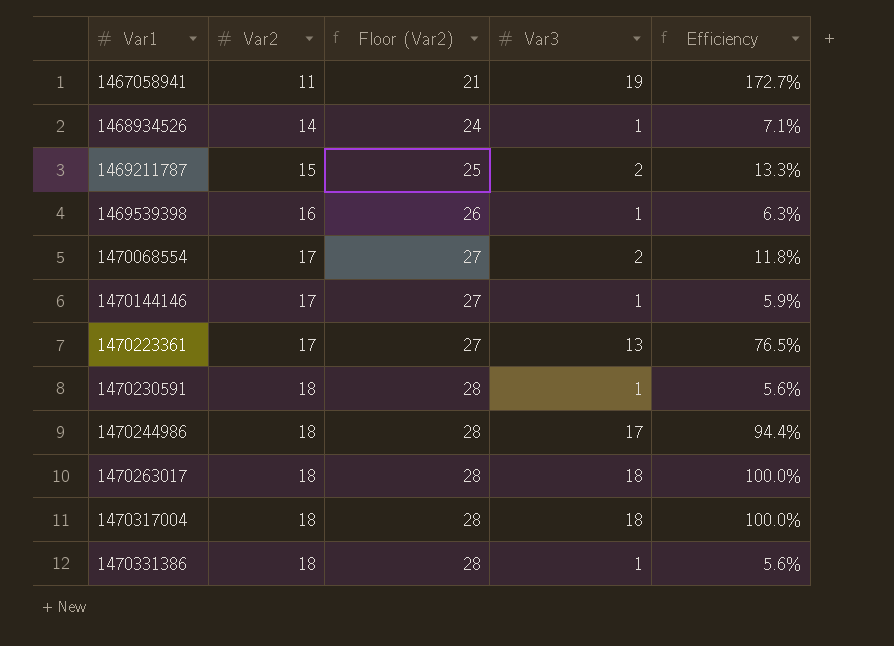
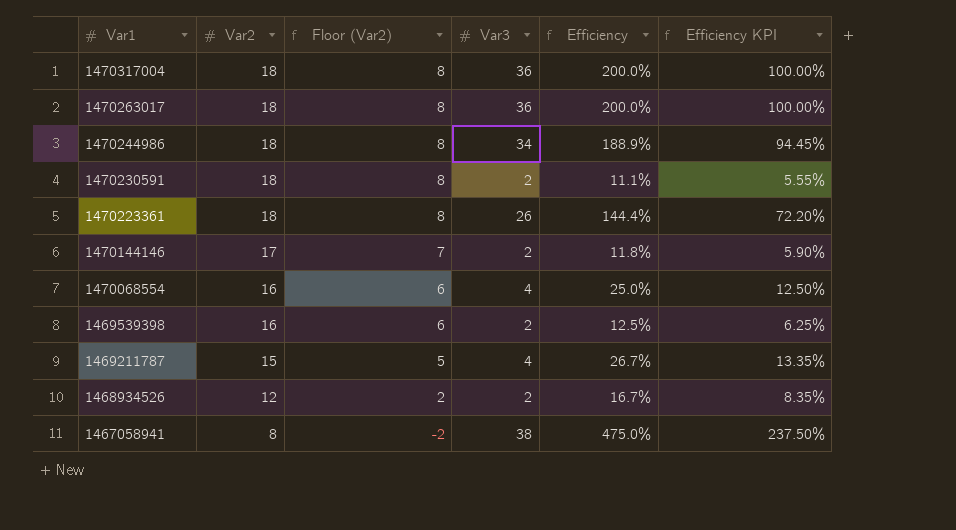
row order: Var1 ascending -> Var1 descending
column Floor (Var2) | formula: [Var2] + 10 -> [Var2] - 10
column Efficiency KPI | formula: none -> [Efficiency] * 0.5
row 1470331386: 18 | 28 | 1 | 5.6% -> none
1470317004 | Var3: 18 -> 36
1470317004 | Efficiency: 100.0% -> 200.0%
1470263017 | Var3: 18 -> 36
1470263017 | Efficiency: 100.0% -> 200.0%
1470244986 | Var3: 17 -> 34
1470244986 | Efficiency: 94.4% -> 188.9%
1470230591 | Var3: 1 -> 2
1470230591 | Efficiency: 5.6% -> 11.1%
1470223361 | Var2: 17 -> 18
1470223361 | Var3: 13 -> 26
1470223361 | Efficiency: 76.5% -> 144.4%
1470144146 | Var3: 1 -> 2
1470144146 | Efficiency: 5.9% -> 11.8%
1470068554 | Var2: 17 -> 16
1470068554 | Var3: 2 -> 4
1470068554 | Efficiency: 11.8% -> 25.0%
1469539398 | Var3: 1 -> 2
1469539398 | Efficiency: 6.3% -> 12.5%
1469211787 | Var3: 2 -> 4
1469211787 | Efficiency: 13.3% -> 26.7%
1468934526 | Var2: 14 -> 12
1468934526 | Var3: 1 -> 2
1468934526 | Efficiency: 7.1% -> 16.7%
1467058941 | Var2: 11 -> 8
1467058941 | Var3: 19 -> 38
1467058941 | Efficiency: 172.7% -> 475.0%

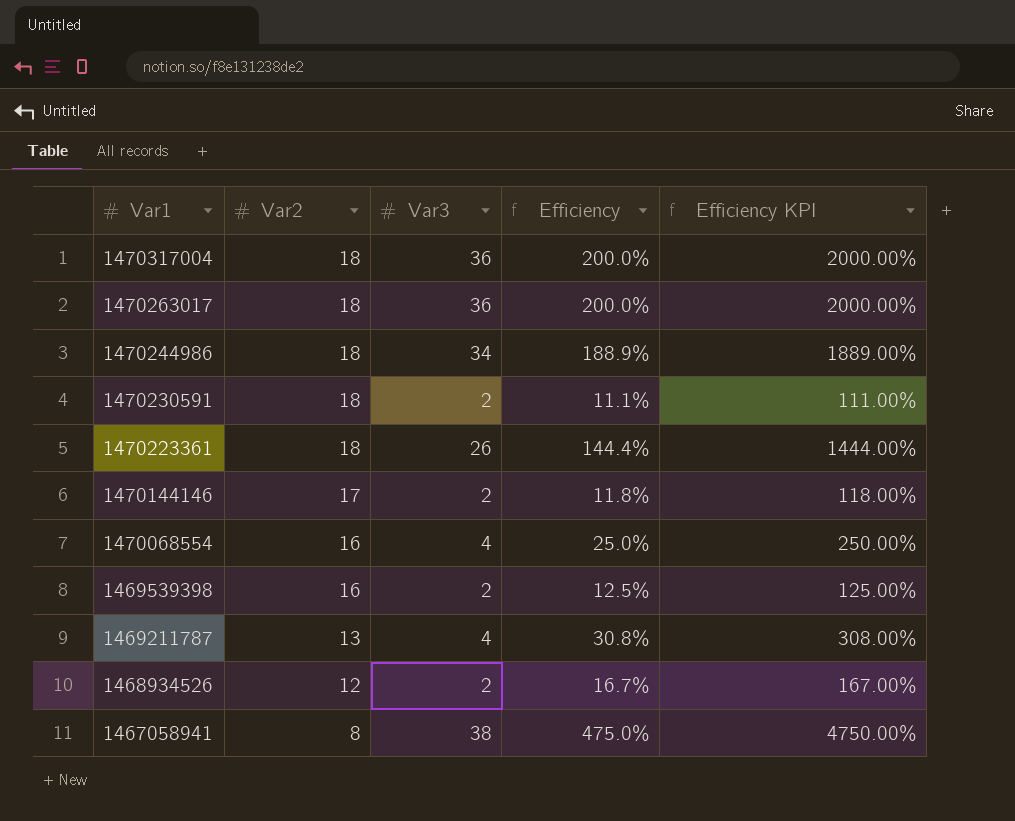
column Floor (Var2) | formula: [Var2] - 10 -> none
column Efficiency KPI | formula: [Efficiency] * 0.5 -> [Efficiency] * 10
1469211787 | Var2: 15 -> 13
1469211787 | Efficiency: 26.7% -> 30.8%

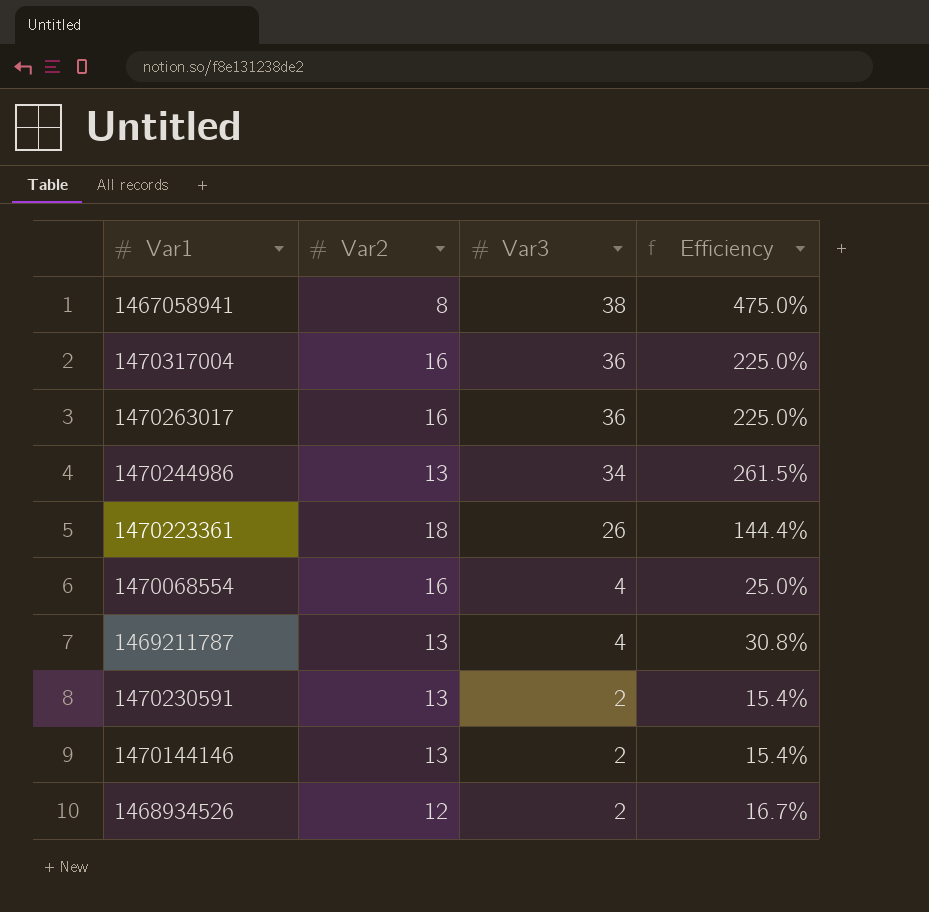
row order: Var1 descending -> Var3 descending
column Efficiency KPI | formula: [Efficiency] * 10 -> none
row 1469539398: 16 | 2 | 12.5% | 125.00% -> none
1470317004 | Var2: 18 -> 16
1470317004 | Efficiency: 200.0% -> 225.0%
1470263017 | Var2: 18 -> 16
1470263017 | Efficiency: 200.0% -> 225.0%
1470244986 | Var2: 18 -> 13
1470244986 | Efficiency: 188.9% -> 261.5%
1470230591 | Var2: 18 -> 13
1470230591 | Efficiency: 11.1% -> 15.4%
1470144146 | Var2: 17 -> 13
1470144146 | Efficiency: 11.8% -> 15.4%

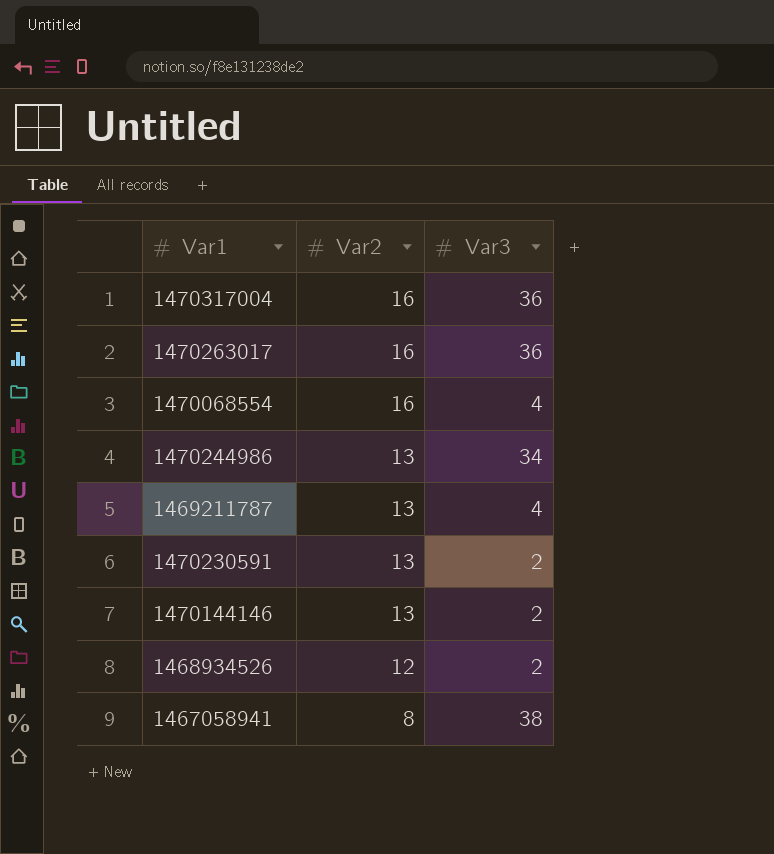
row order: Var3 descending -> Var2 descending
column Efficiency | formula: [Var3] / [Var2] -> none
row 1470223361: 18 | 26 | 144.4% -> none

